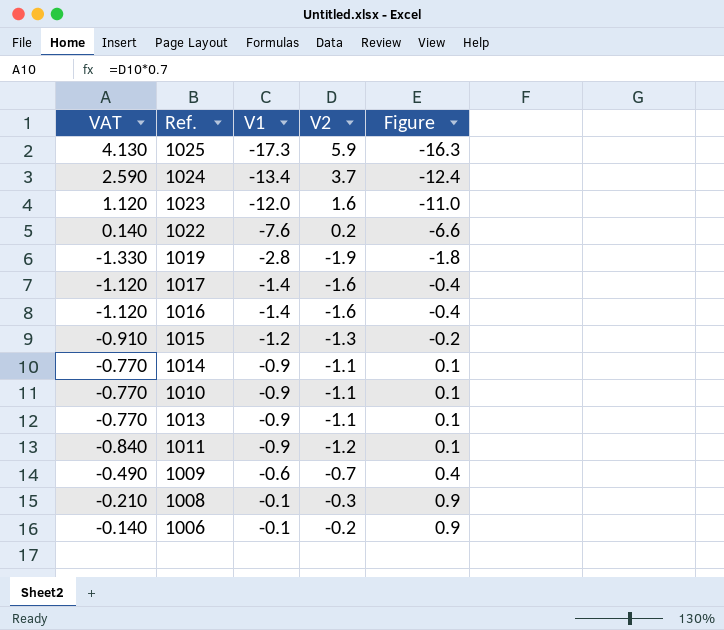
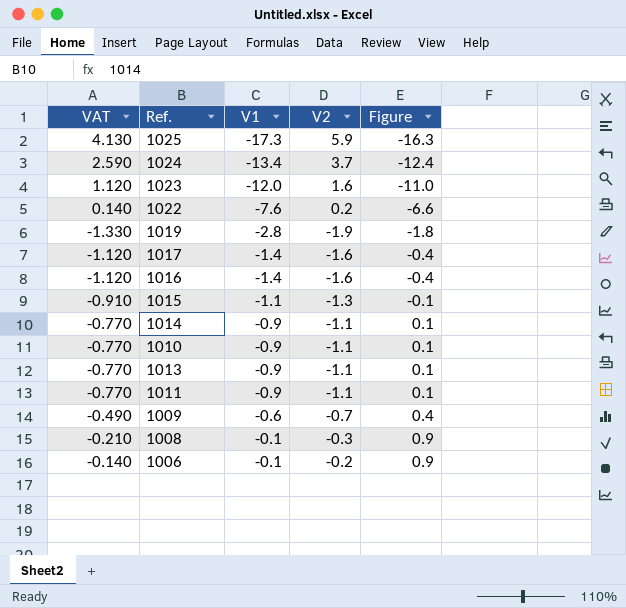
1015 | V1: -1.2 -> -1.1
1015 | Figure: -0.2 -> -0.1
1011 | VAT: -0.840 -> -0.770
1011 | V2: -1.2 -> -1.1

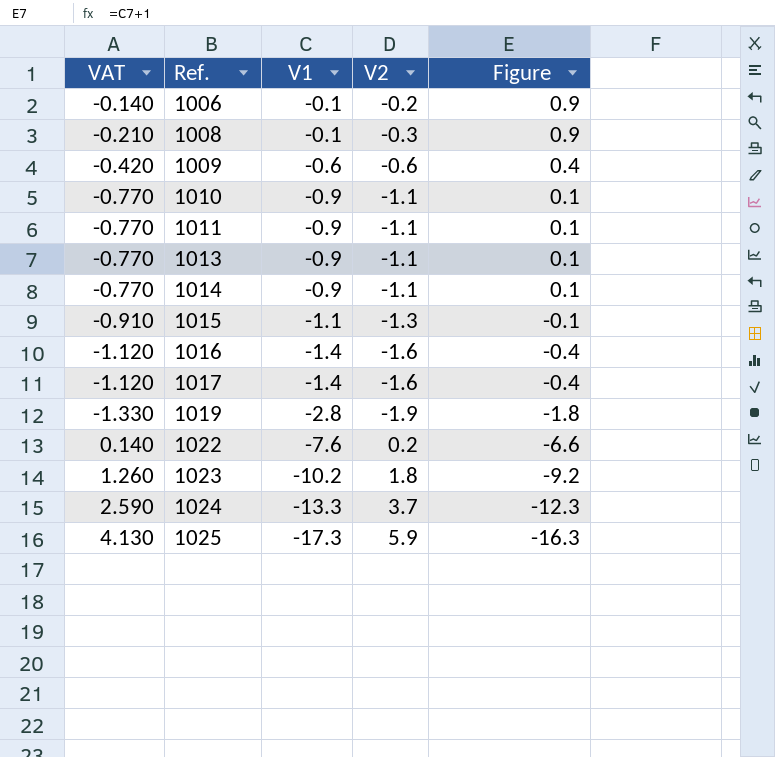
row order: V1 ascending -> Ref. ascending
1009 | VAT: -0.490 -> -0.420
1009 | V2: -0.7 -> -0.6
1023 | VAT: 1.120 -> 1.260
1023 | V1: -12.0 -> -10.2
1023 | V2: 1.6 -> 1.8
1023 | Figure: -11.0 -> -9.2
1024 | V1: -13.4 -> -13.3
1024 | Figure: -12.4 -> -12.3

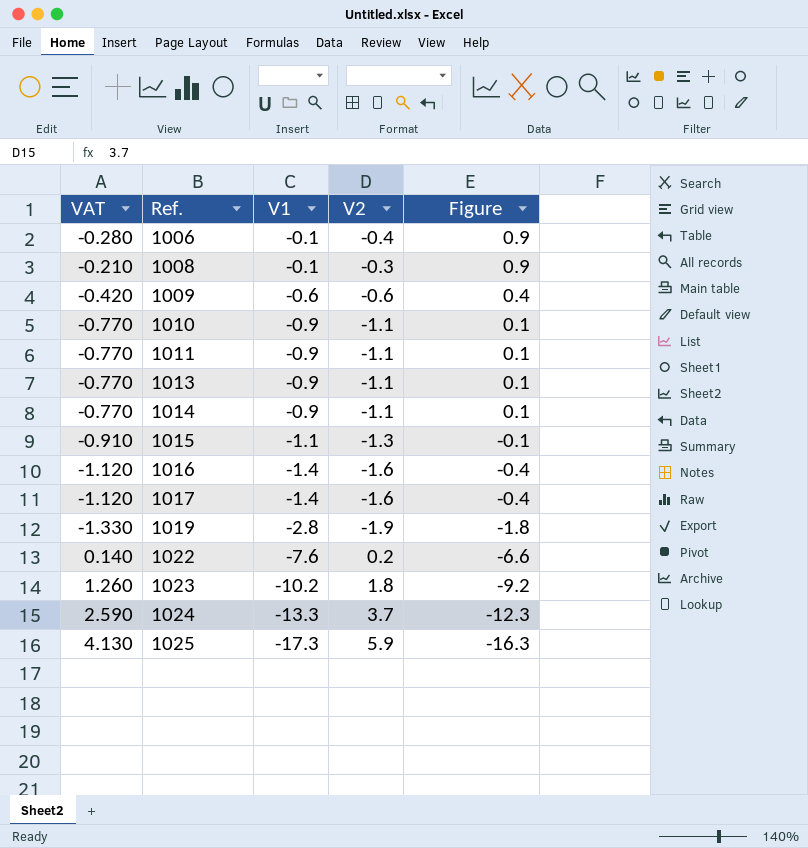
1006 | VAT: -0.140 -> -0.280
1006 | V2: -0.2 -> -0.4

